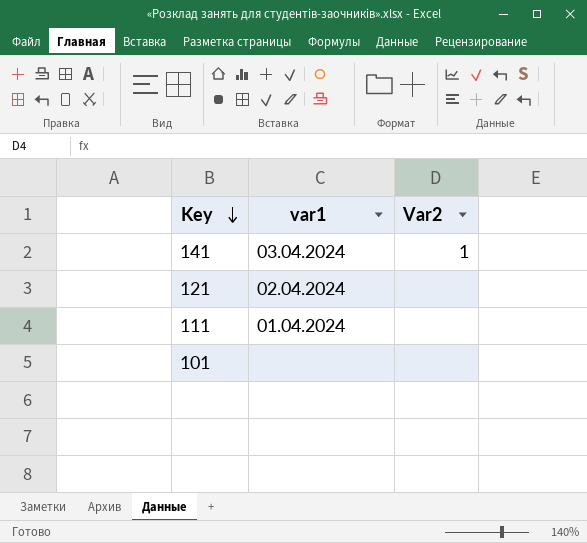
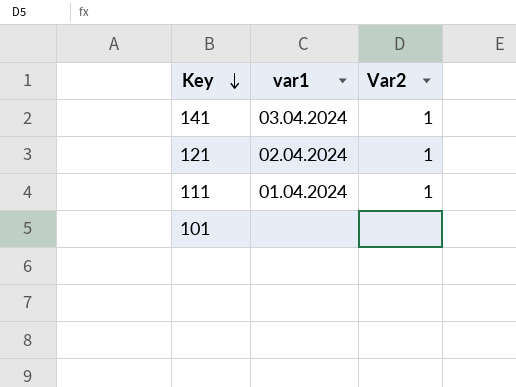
121 | Var2: none -> 1
111 | Var2: none -> 1

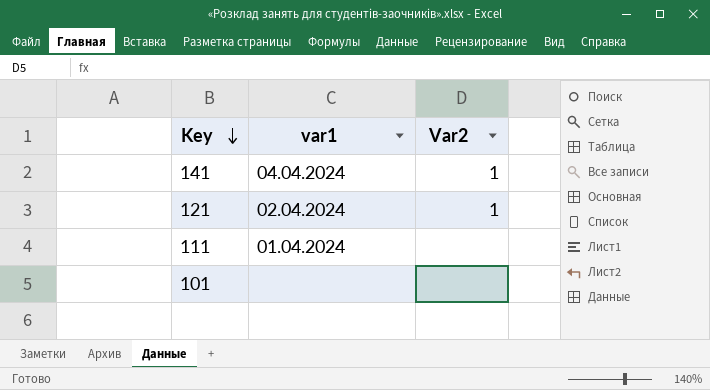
141 | var1: 03.04.2024 -> 04.04.2024
111 | Var2: 1 -> none

